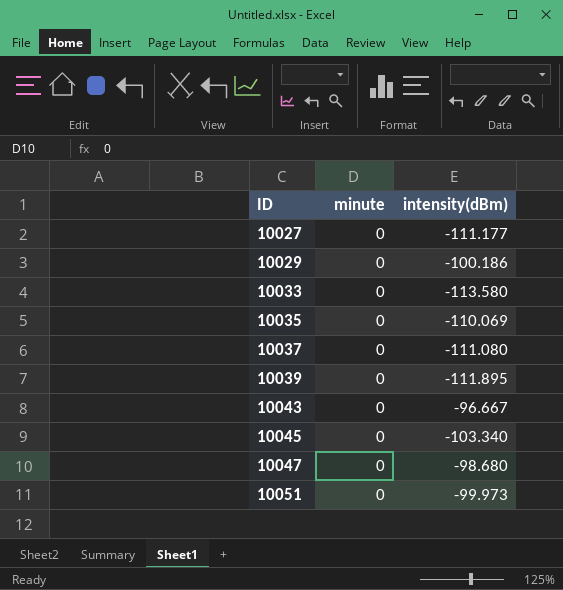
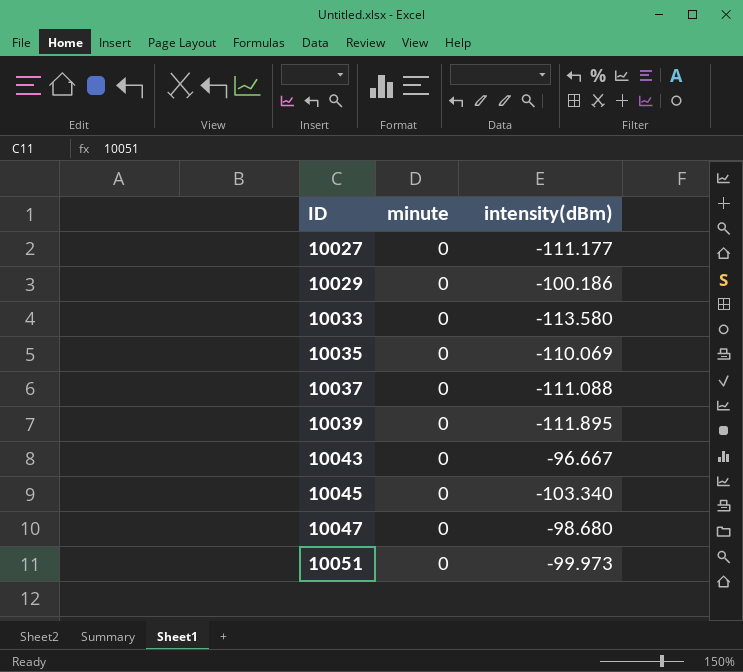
10037 | intensity(dBm): -111.080 -> -111.088

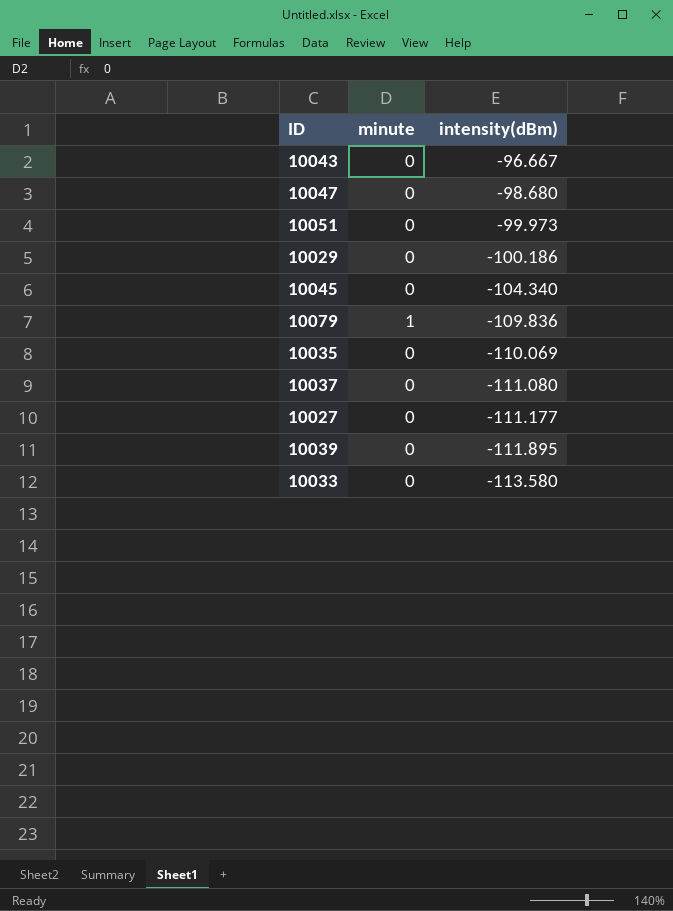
row order: ID ascending -> intensity(dBm) descending
10045 | intensity(dBm): -103.340 -> -104.340
row 10079: none -> 1 | -109.836
10037 | intensity(dBm): -111.088 -> -111.080

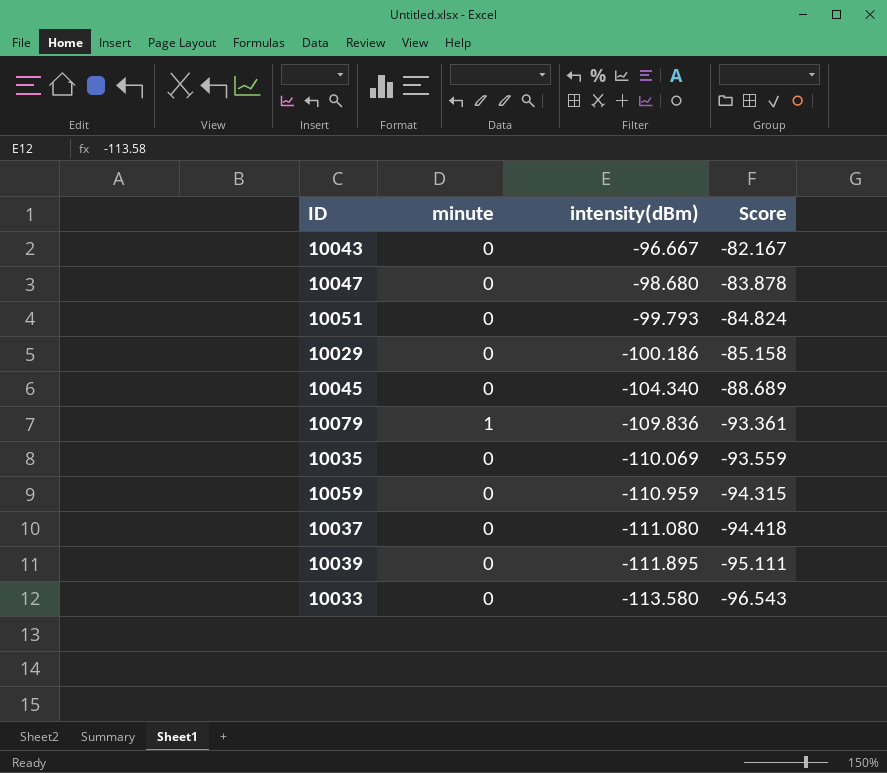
column Score | formula: none -> [intensity(dBm)] * 0.85
row 10027: 0 | -111.177 -> none
10051 | intensity(dBm): -99.973 -> -99.793
row 10059: none -> 0 | -110.959 | -94.315

